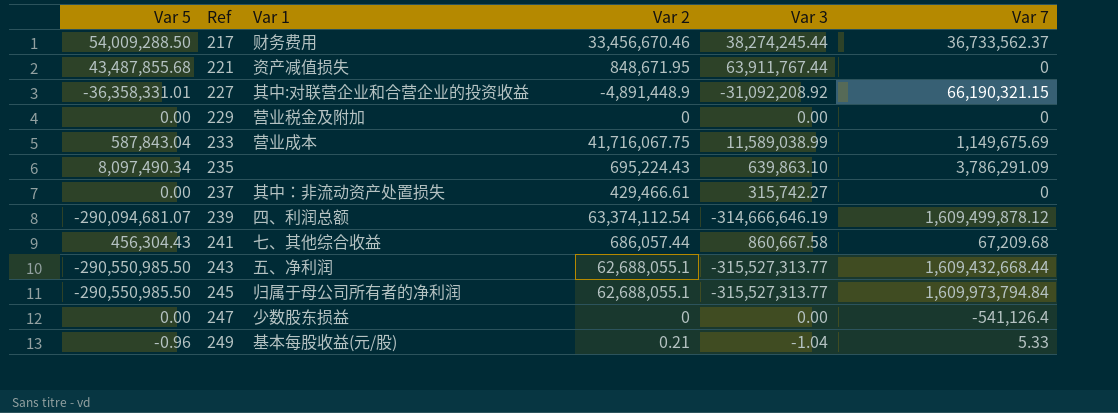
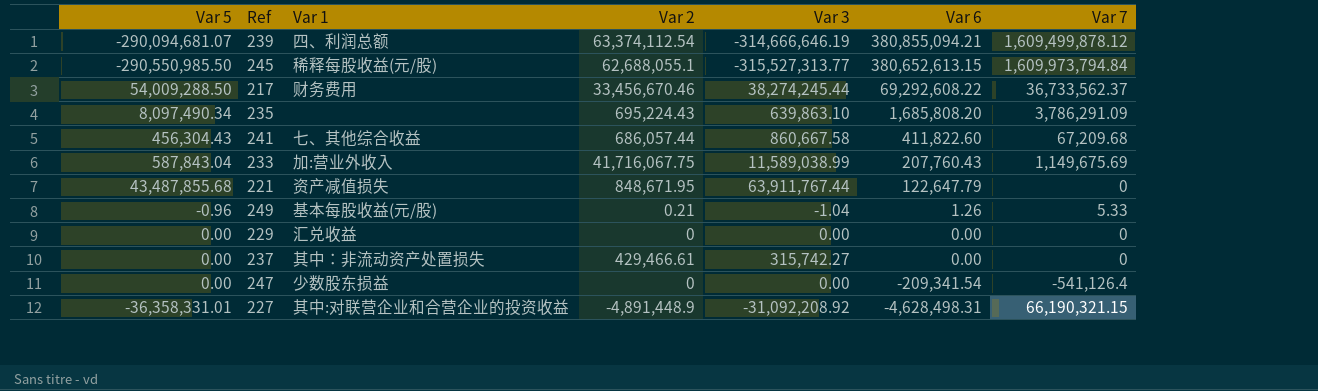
row order: Ref ascending -> Var 6 descending
column Var 6 | position: none -> 6
row 243: -290,550,985.50 | 五、净利润 | 62,688,055.1 | -315,527,313.77 | 1,609,432,668.44 -> none
245 | Var 1: 归属于母公司所有者的净利润 -> 稀释每股收益(元/股)
233 | Var 1: 营业成本 -> 加:营业外收入
229 | Var 1: 营业税金及附加 -> 汇兑收益

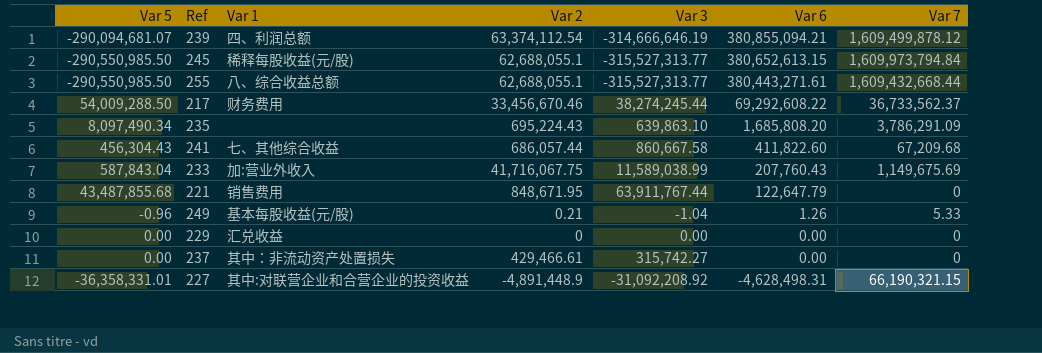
row 247: 0.00 | 少数股东损益 | 0 | 0.00 | -209,341.54 | -541,126.4 -> none
row 255: none -> -290,550,985.50 | 八、综合收益总额 | 62,688,055.1 | -315,527,313.77 | 380,443,271.61 | 1,609,432,668.44
221 | Var 1: 资产减值损失 -> 销售费用

